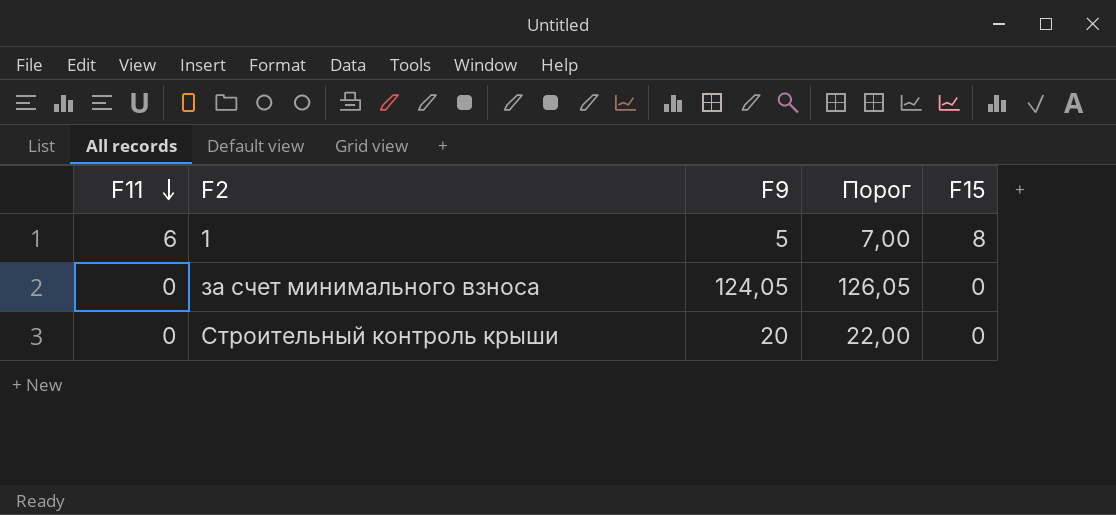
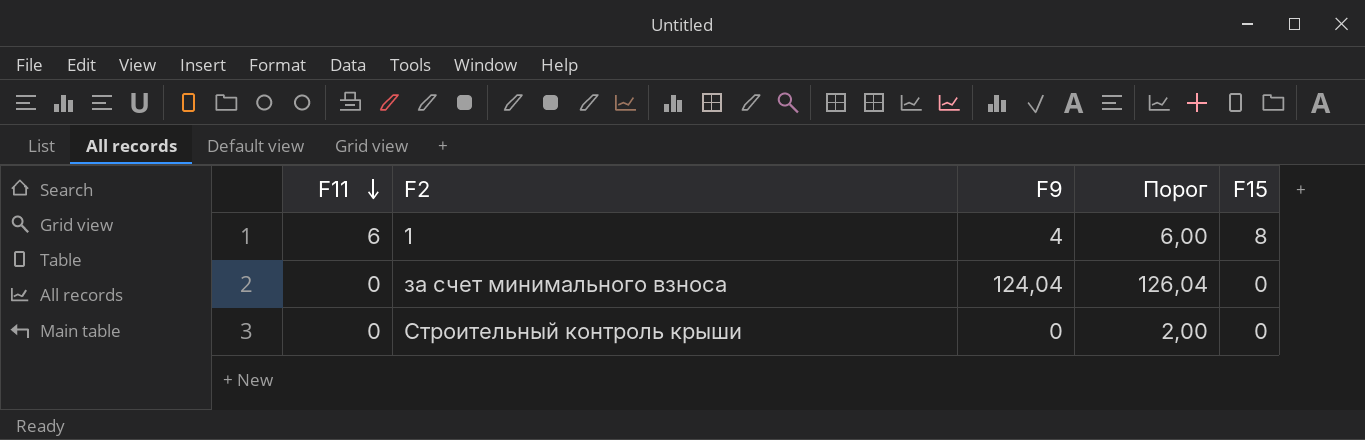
1 | F9: 5 -> 4
1 | Порог: 7,00 -> 6,00
за счет минимального взноса | F9: 124,05 -> 124,04
за счет минимального взноса | Порог: 126,05 -> 126,04
Строительный контроль крыши | F9: 20 -> 0
Строительный контроль крыши | Порог: 22,00 -> 2,00

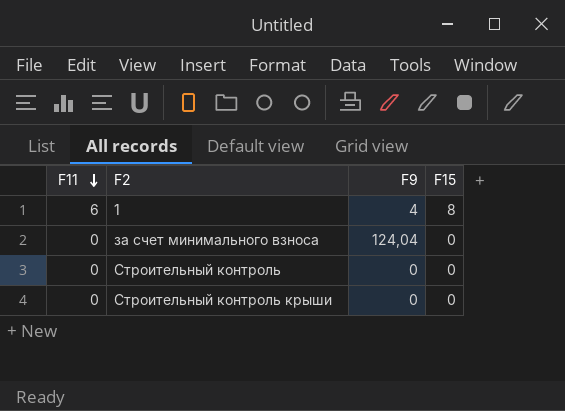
column Порог | formula: [F9] + 2 -> none
row Строительный контроль: none -> 0 | 0 | 0

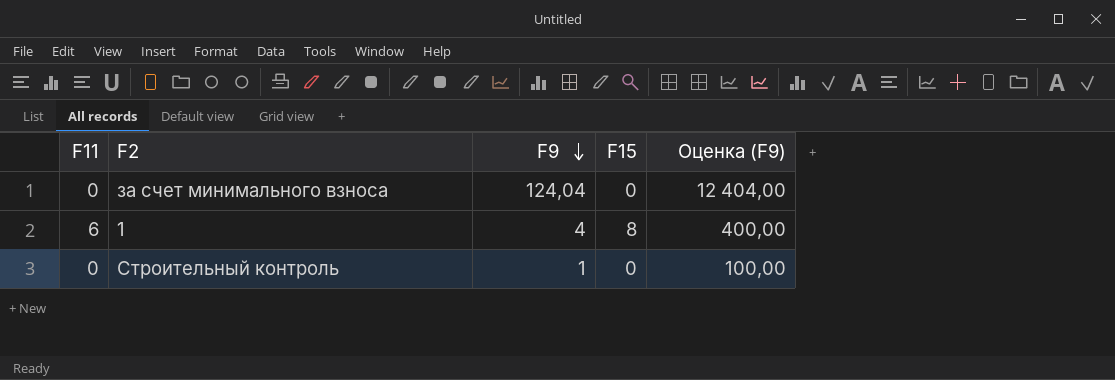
row order: F11 descending -> F9 descending
column Оценка (F9) | formula: none -> [F9] * 100
row Строительный контроль крыши: 0 | 0 | 0 -> none
Строительный контроль | F9: 0 -> 1

